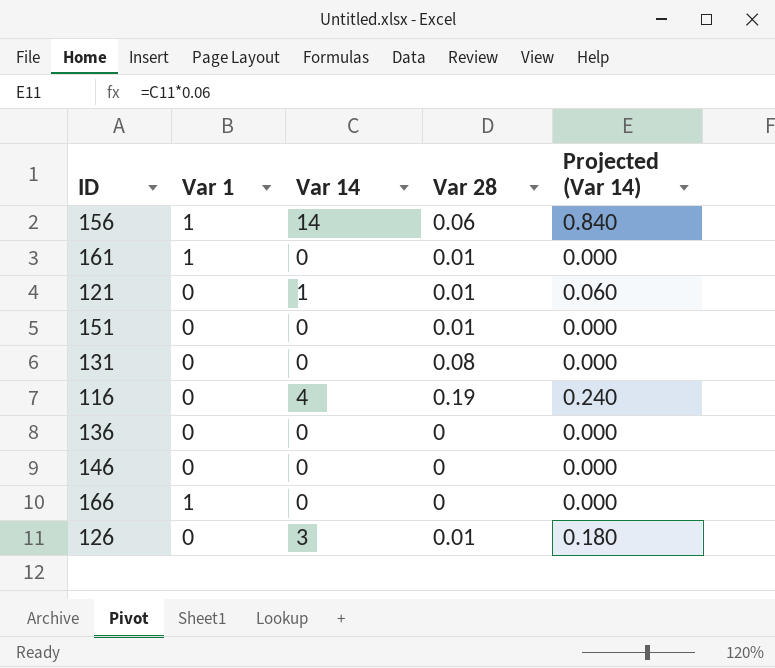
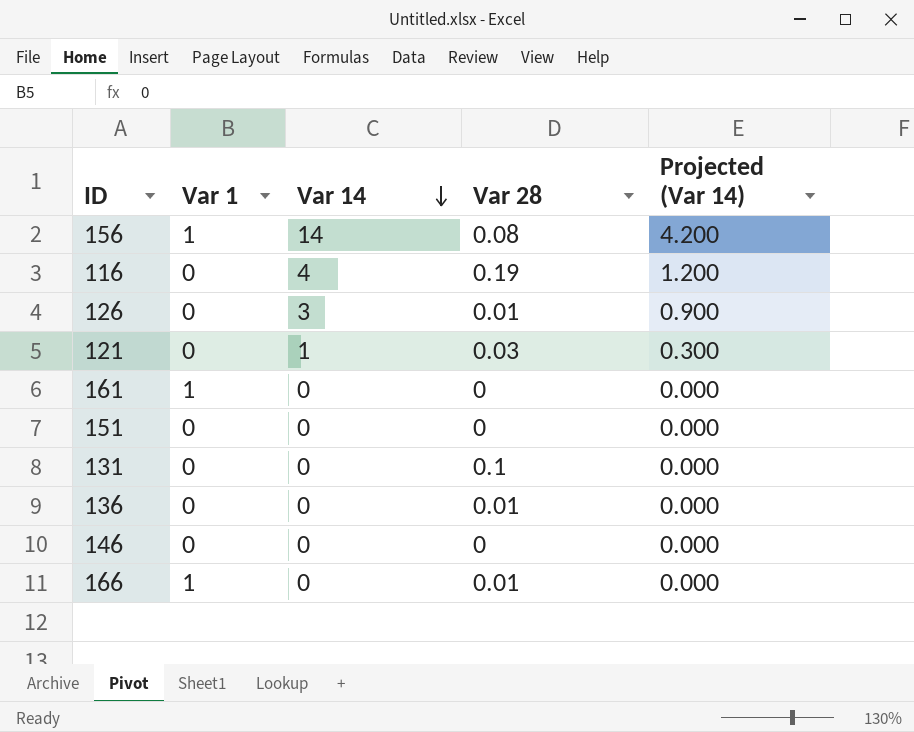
row order: none -> Var 14 descending
column Projected (Var 14) | formula: [Var 14] * 0.06 -> [Var 14] * 0.3
156 | Var 28: 0.06 -> 0.08
121 | Var 28: 0.01 -> 0.03
161 | Var 28: 0.01 -> 0
151 | Var 28: 0.01 -> 0
131 | Var 28: 0.08 -> 0.1
136 | Var 28: 0 -> 0.01
166 | Var 28: 0 -> 0.01

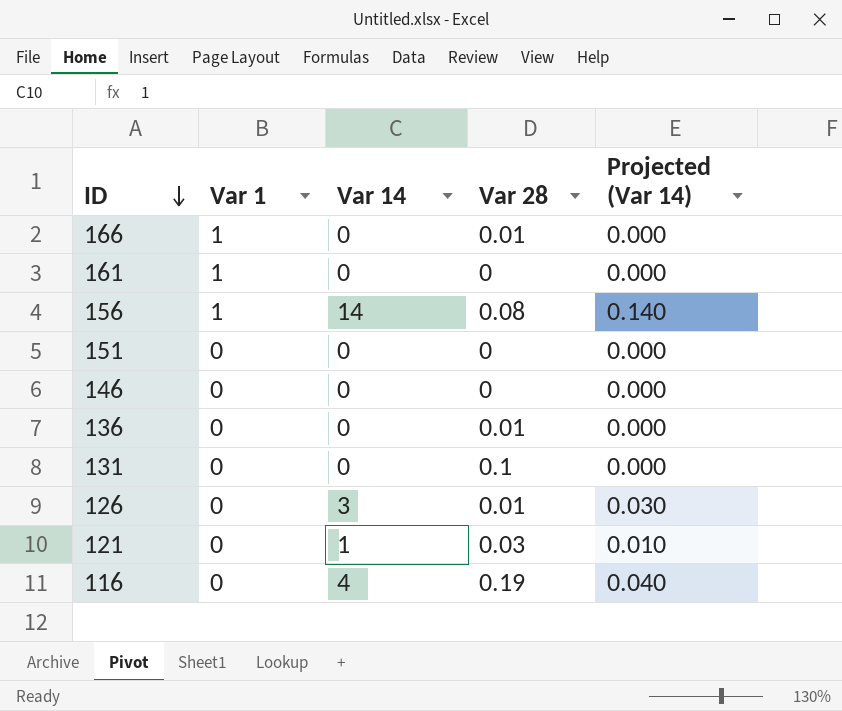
row order: Var 14 descending -> ID descending
column Projected (Var 14) | formula: [Var 14] * 0.3 -> [Var 14] * 0.01

